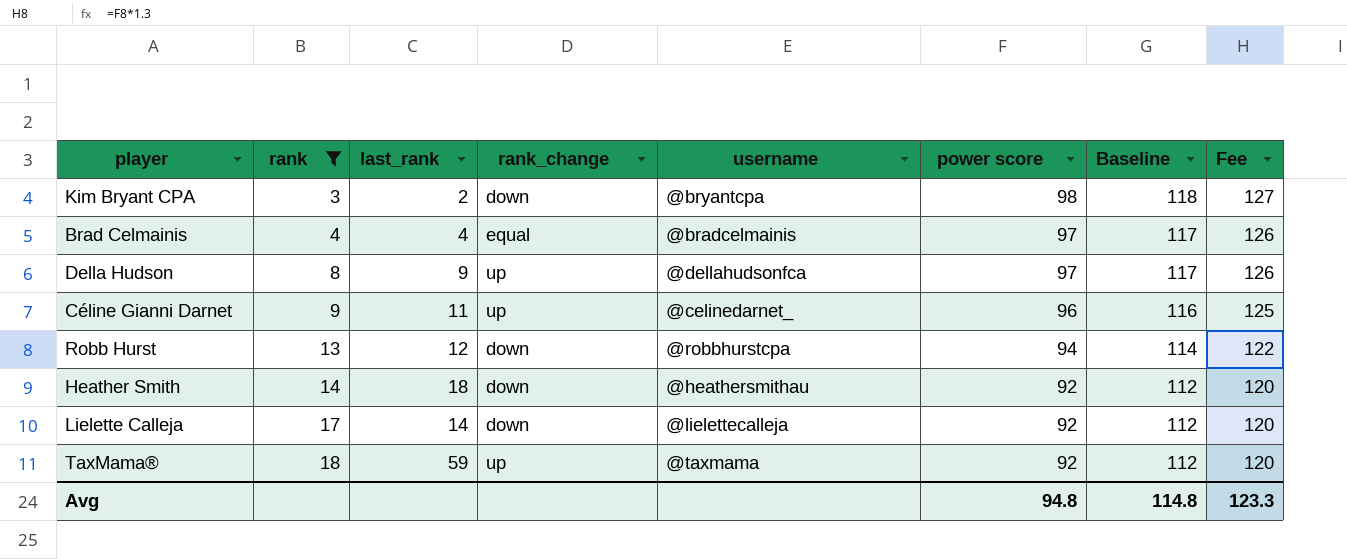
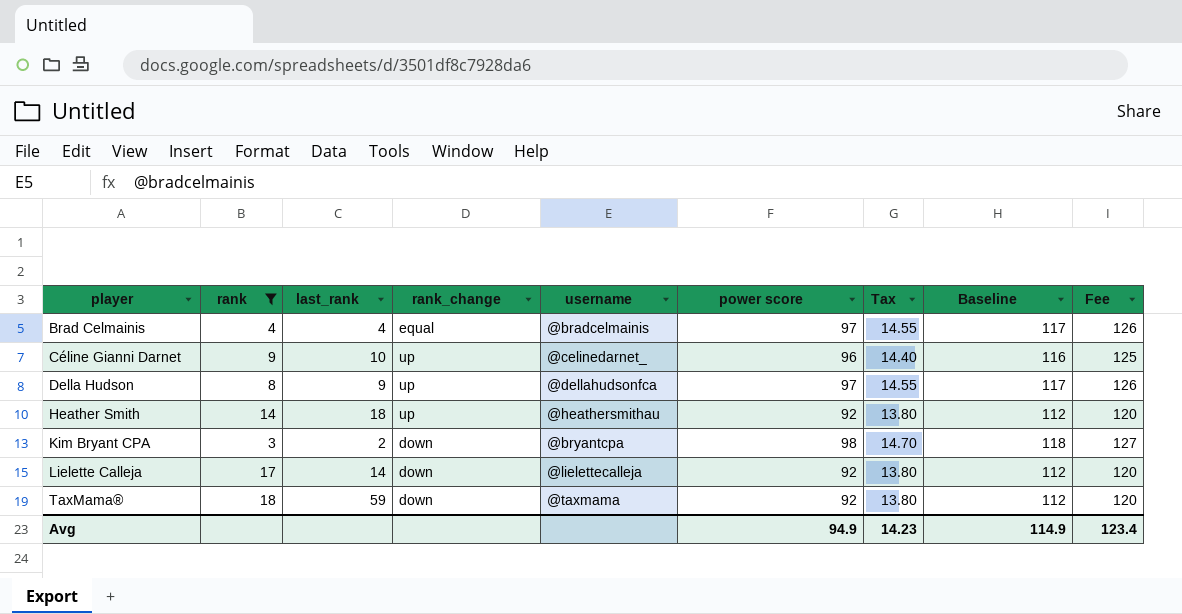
row order: rank ascending -> player ascending
column Tax | formula: none -> [power score] * 0.15
row Robb Hurst: 13 | 12 | down | @robbhurstcpa | 94 | 114 | 122 -> none
Céline Gianni Darnet | last_rank: 11 -> 10
Heather Smith | rank_change: down -> up
TaxMama® | rank_change: up -> down
Avg | power score: 94.8 -> 94.9
Avg | Baseline: 114.8 -> 114.9
Avg | Fee: 123.3 -> 123.4

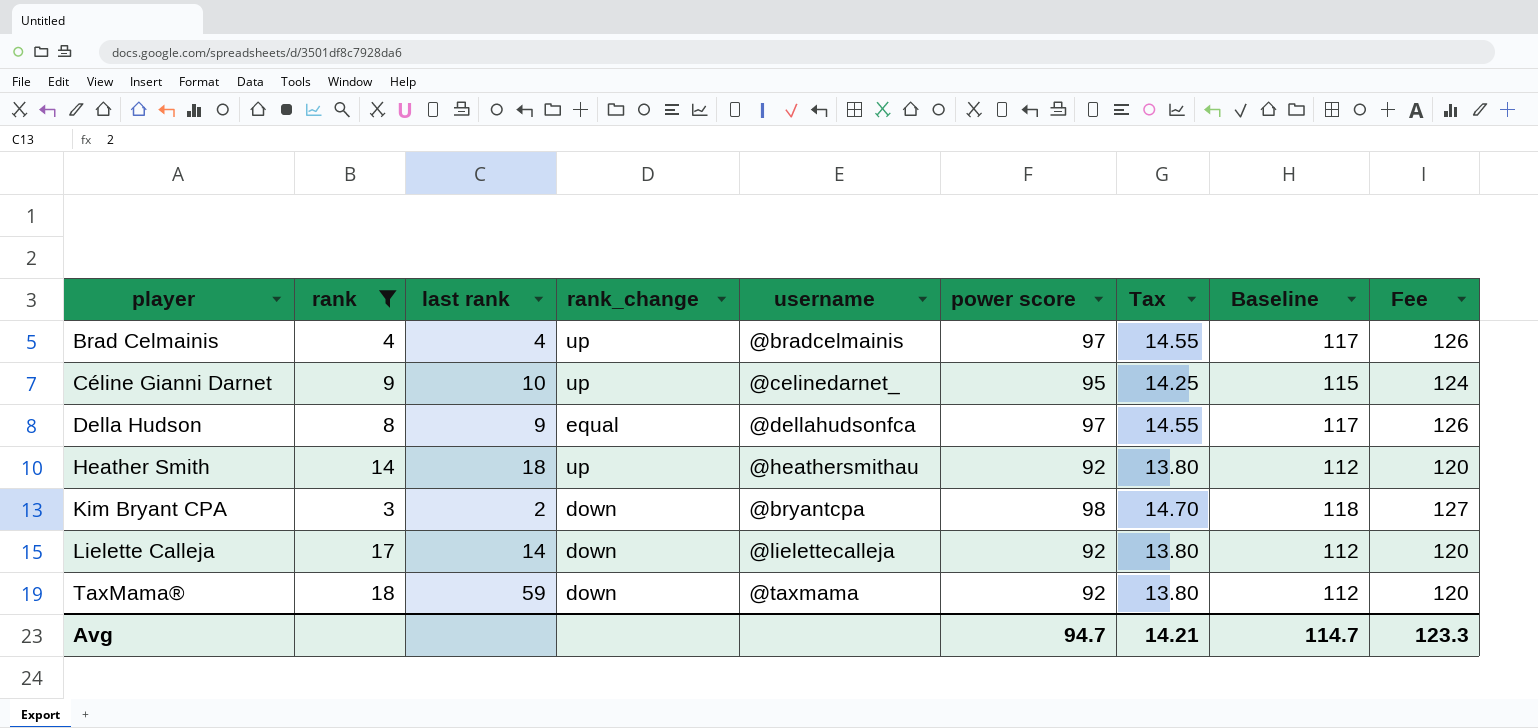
column name: last_rank -> last rank
Brad Celmainis | rank_change: equal -> up
Céline Gianni Darnet | power score: 96 -> 95
Céline Gianni Darnet | Tax: 14.40 -> 14.25
Céline Gianni Darnet | Baseline: 116 -> 115
Céline Gianni Darnet | Fee: 125 -> 124
Della Hudson | rank_change: up -> equal
Avg | power score: 94.9 -> 94.7
Avg | Tax: 14.23 -> 14.21
Avg | Baseline: 114.9 -> 114.7
Avg | Fee: 123.4 -> 123.3

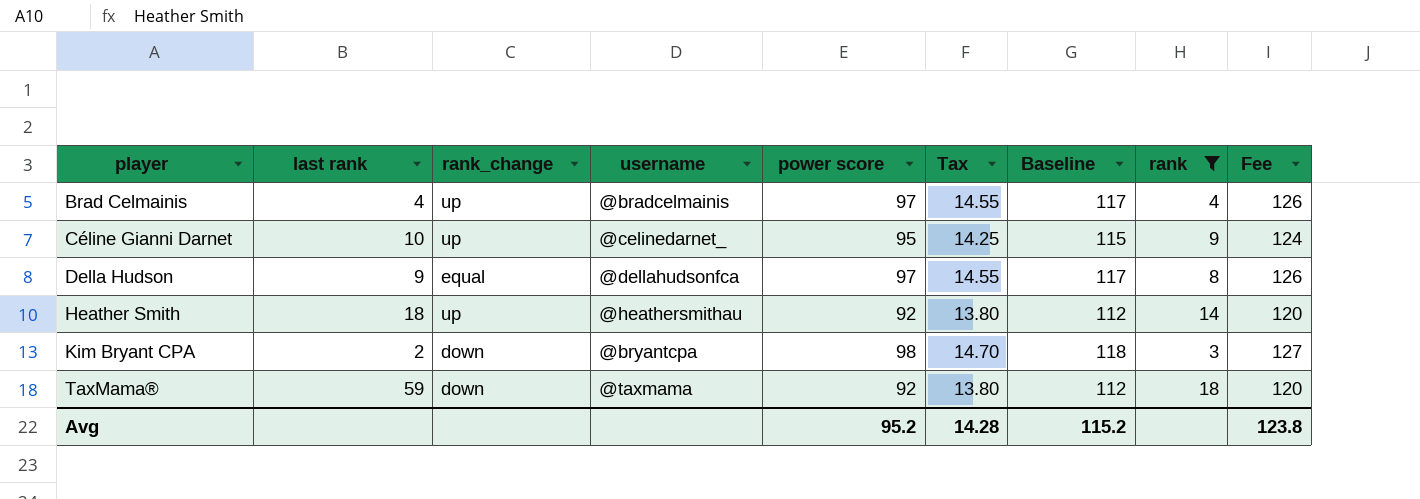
column rank | position: 2 -> 8
row Lielette Calleja: 17 | 14 | down | @lielettecalleja | 92 | 13.80 | 112 | 120 -> none
Avg | power score: 94.7 -> 95.2
Avg | Tax: 14.21 -> 14.28
Avg | Baseline: 114.7 -> 115.2
Avg | Fee: 123.3 -> 123.8

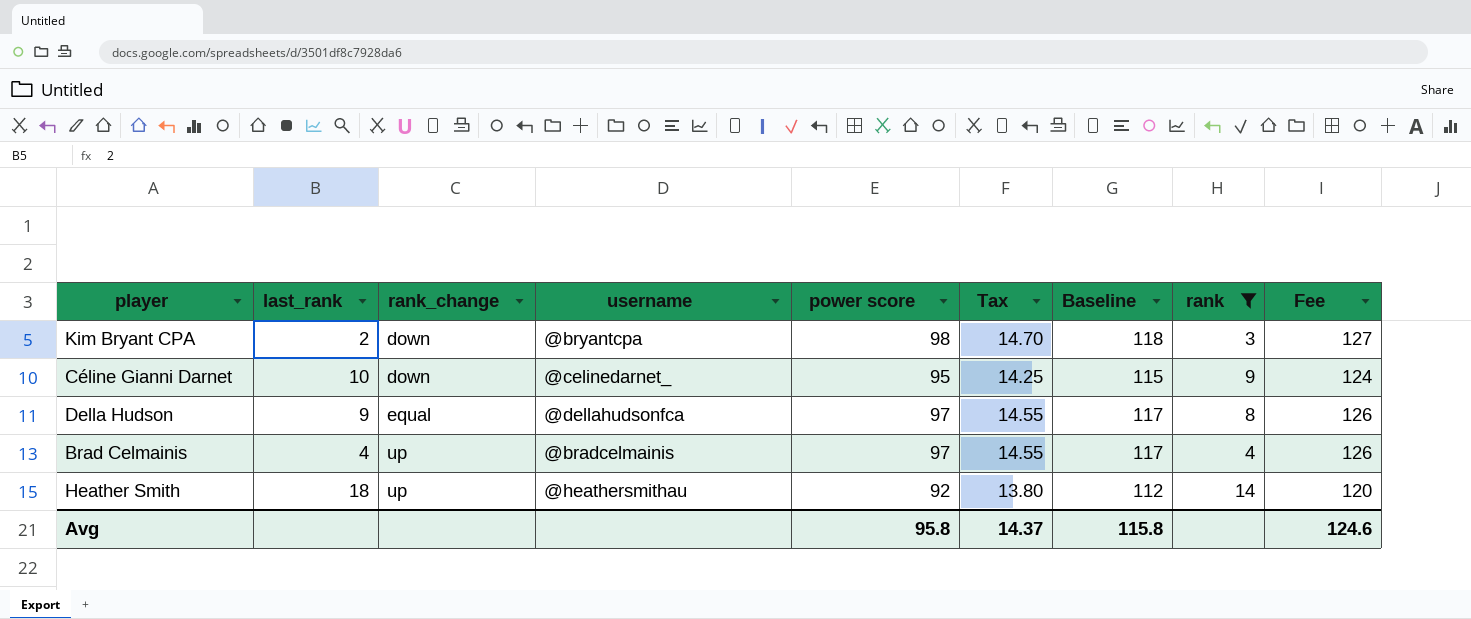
row order: player ascending -> rank_change ascending
column name: last rank -> last_rank
row TaxMama®: 59 | down | @taxmama | 92 | 13.80 | 112 | 18 | 120 -> none
Céline Gianni Darnet | rank_change: up -> down
Avg | power score: 95.2 -> 95.8
Avg | Tax: 14.28 -> 14.37
Avg | Baseline: 115.2 -> 115.8
Avg | Fee: 123.8 -> 124.6

